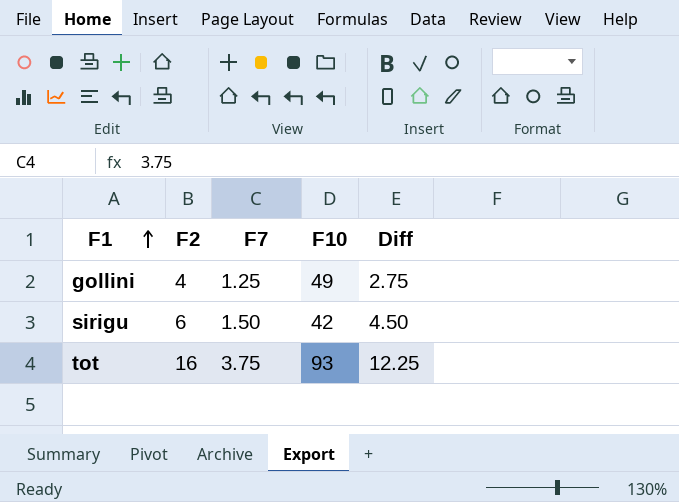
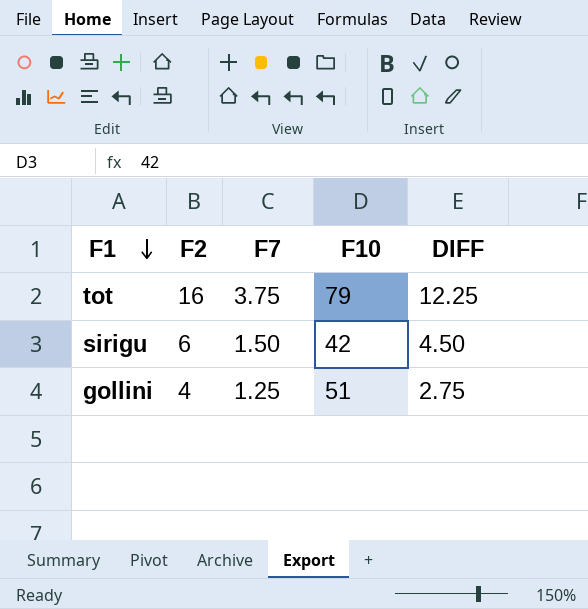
row order: F1 ascending -> F1 descending
column name: Diff -> DIFF
tot | F10: 93 -> 79
gollini | F10: 49 -> 51

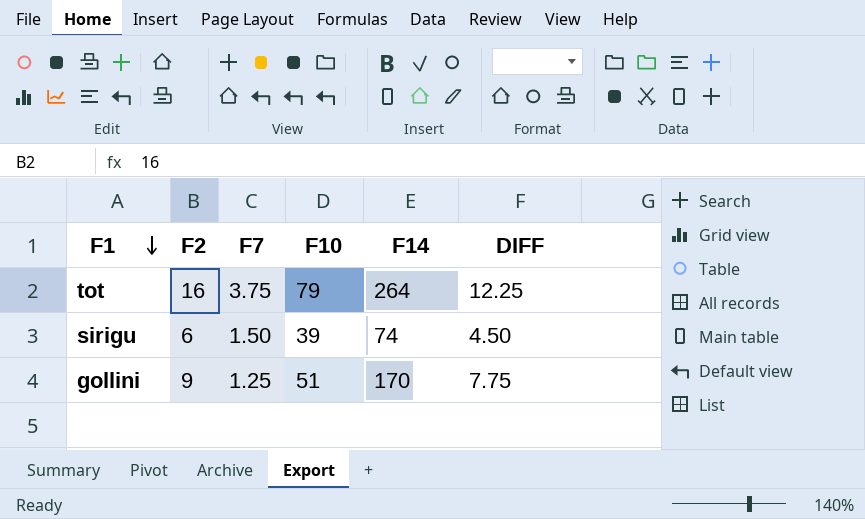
column F14 | position: none -> 5
sirigu | F10: 42 -> 39
gollini | F2: 4 -> 9
gollini | DIFF: 2.75 -> 7.75

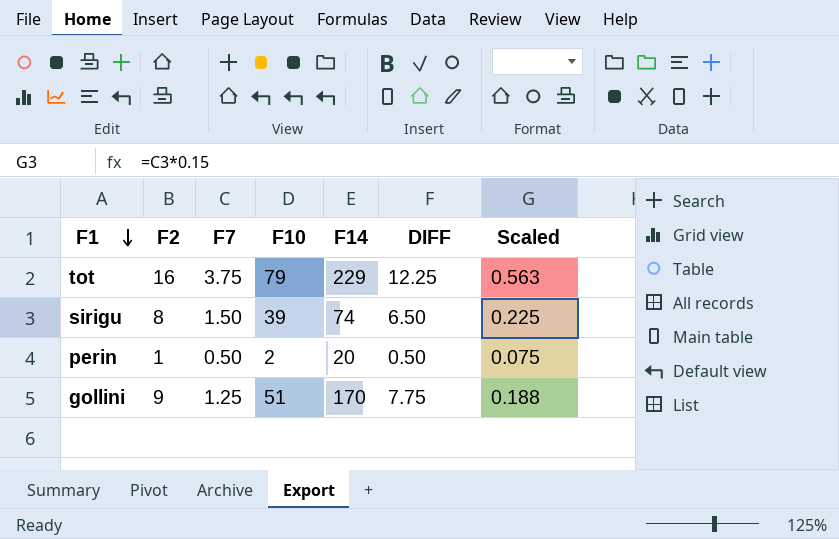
column Scaled | formula: none -> [F7] * 0.15
tot | F14: 264 -> 229
sirigu | F2: 6 -> 8
sirigu | DIFF: 4.50 -> 6.50
row perin: none -> 1 | 0.50 | 2 | 20 | 0.50 | 0.075

